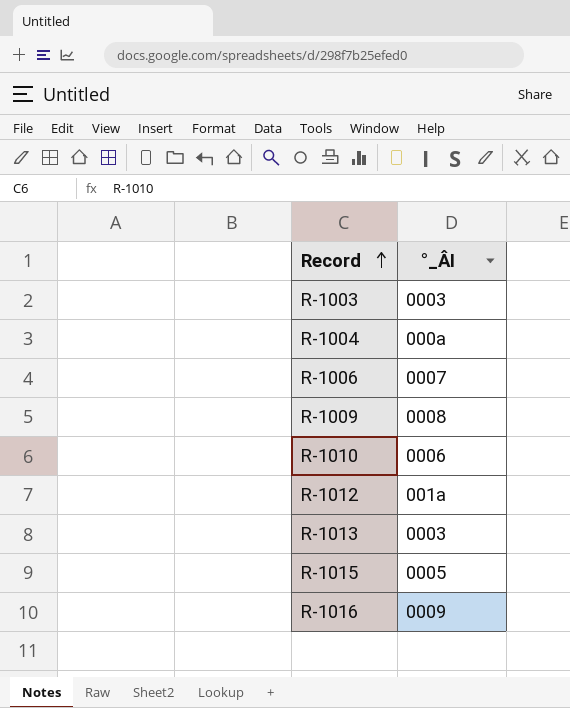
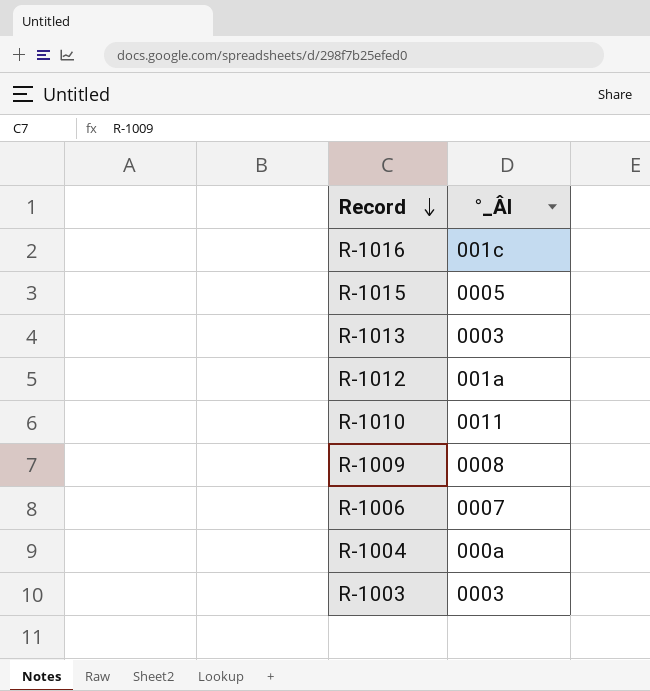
row order: Record ascending -> Record descending
R-1016 | °_ÂI: 0009 -> 001c
R-1010 | °_ÂI: 0006 -> 0011

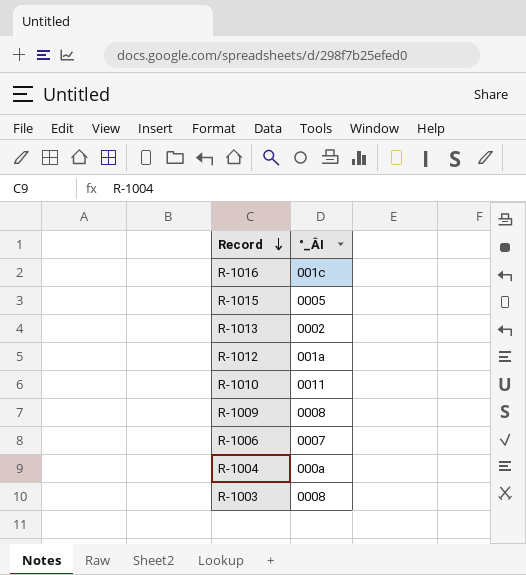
R-1013 | °_ÂI: 0003 -> 0002
R-1003 | °_ÂI: 0003 -> 0008

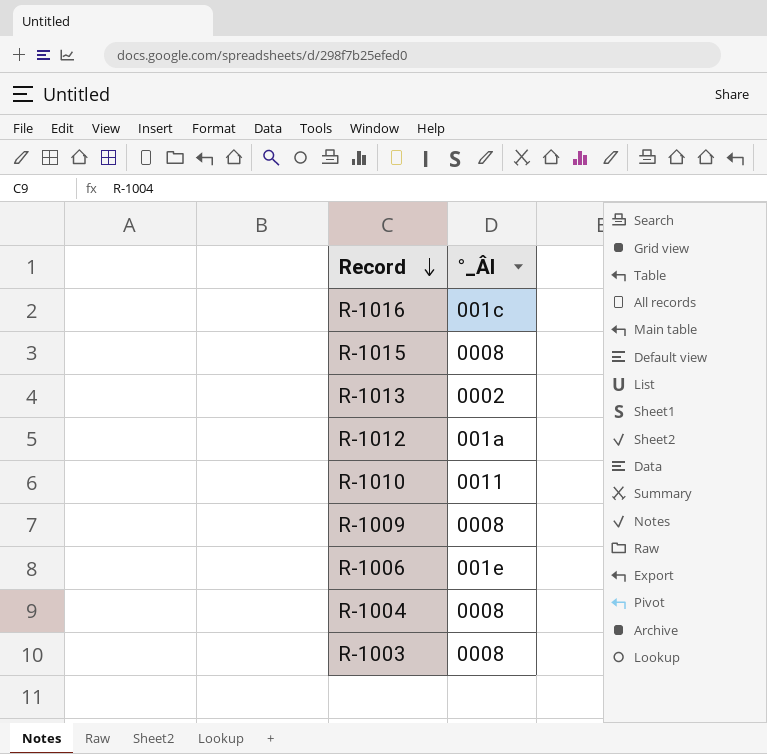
R-1015 | °_ÂI: 0005 -> 0008
R-1006 | °_ÂI: 0007 -> 001e
R-1004 | °_ÂI: 000a -> 0008

